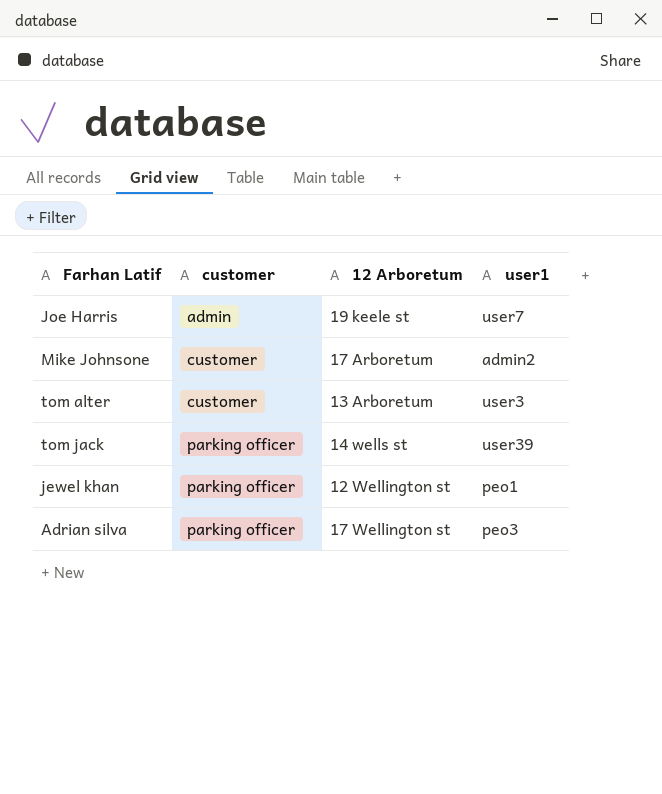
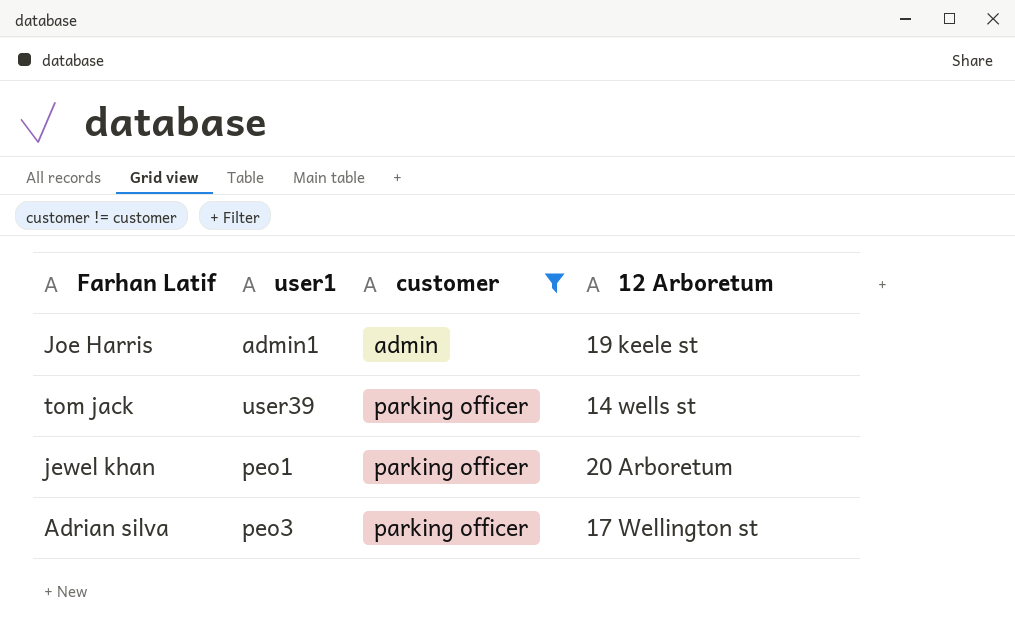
filter: none -> customer != customer
column user1 | position: 4 -> 2
Joe Harris | user1: user7 -> admin1
jewel khan | 12 Arboretum: 12 Wellington st -> 20 Arboretum

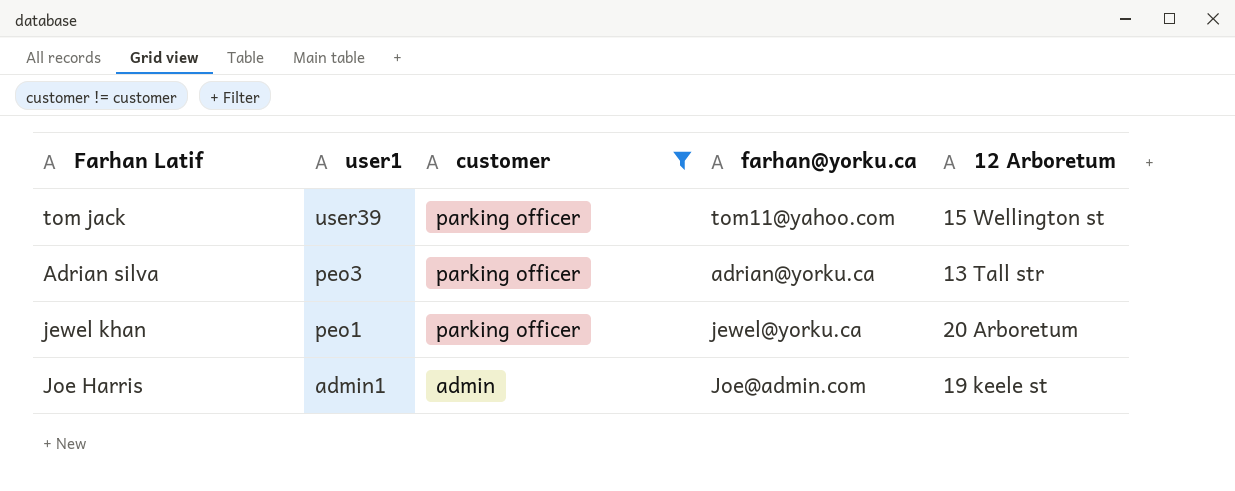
row order: customer ascending -> user1 descending
column farhan@yorku.ca | position: none -> 4
tom jack | 12 Arboretum: 14 wells st -> 15 Wellington st
Adrian silva | 12 Arboretum: 17 Wellington st -> 13 Tall str

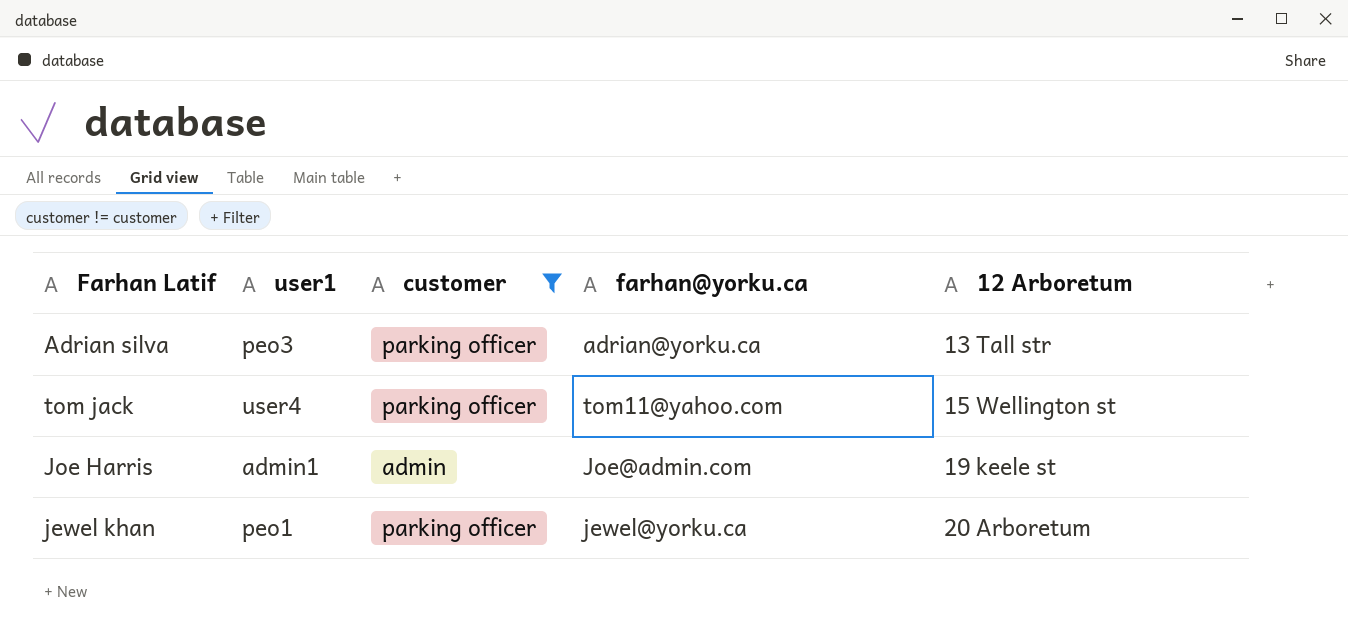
row order: user1 descending -> 12 Arboretum ascending
tom jack | user1: user39 -> user4

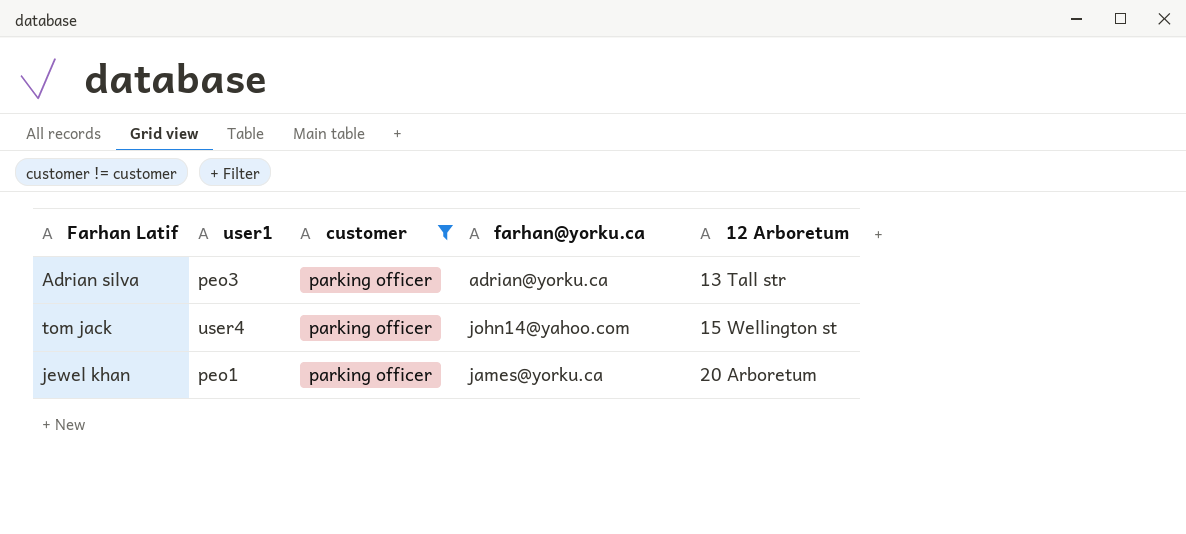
row Joe Harris: admin1 | admin | Joe@admin.com | 19 keele st -> none
tom jack | farhan@yorku.ca: tom11@yahoo.com -> john14@yahoo.com
jewel khan | farhan@yorku.ca: jewel@yorku.ca -> james@yorku.ca

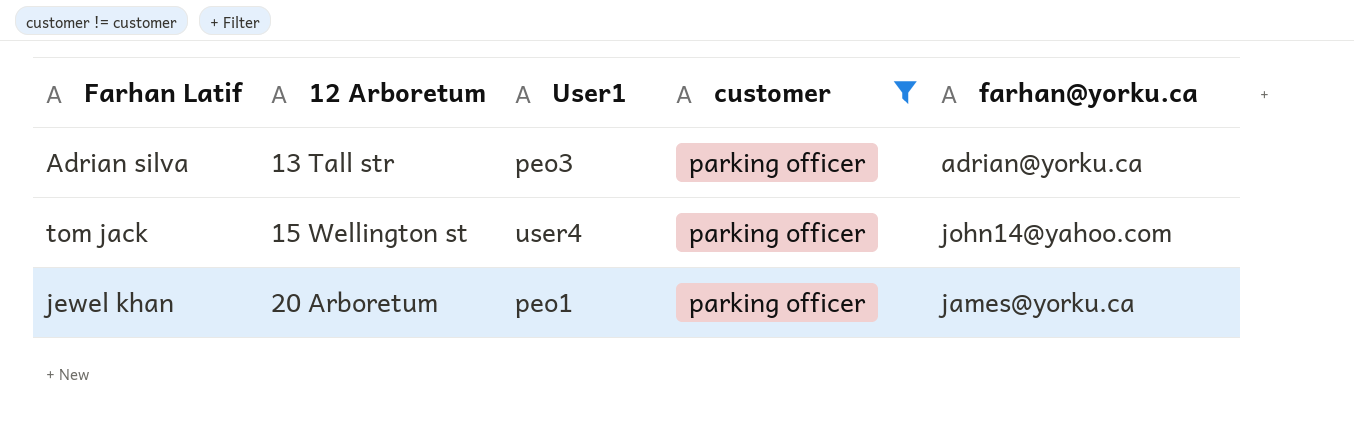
column 12 Arboretum | position: 5 -> 2
column name: user1 -> User1

